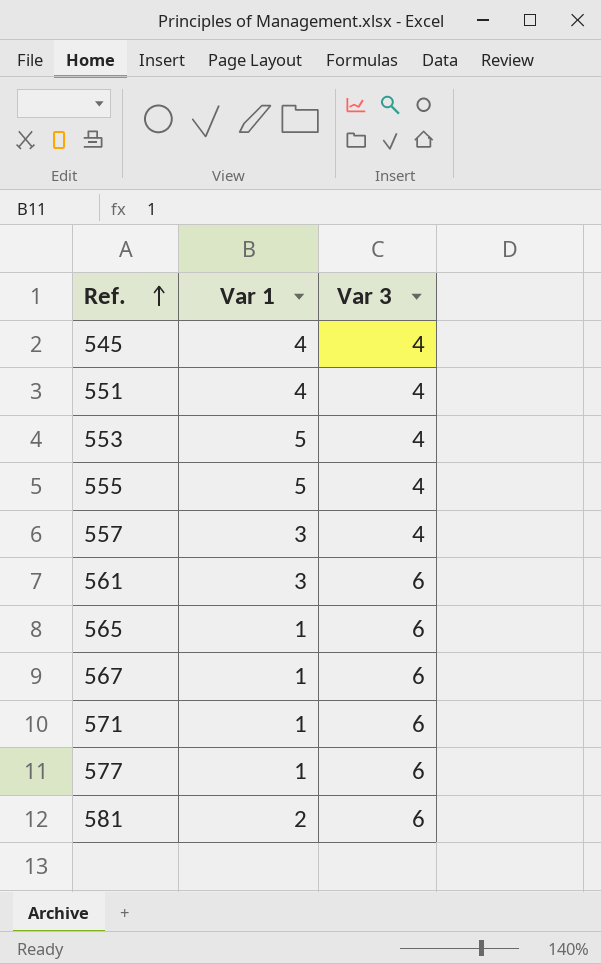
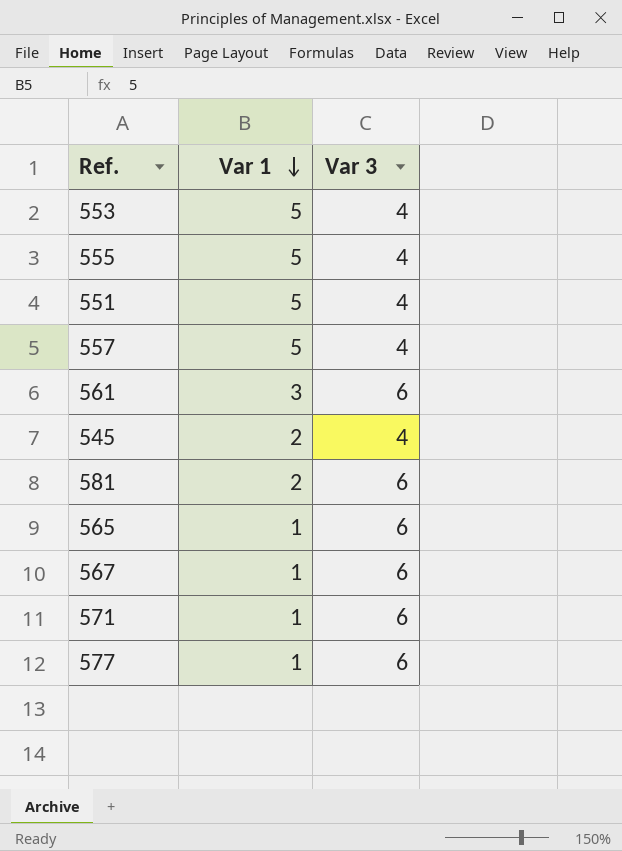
row order: Ref. ascending -> Var 1 descending
551 | Var 1: 4 -> 5
557 | Var 1: 3 -> 5
545 | Var 1: 4 -> 2

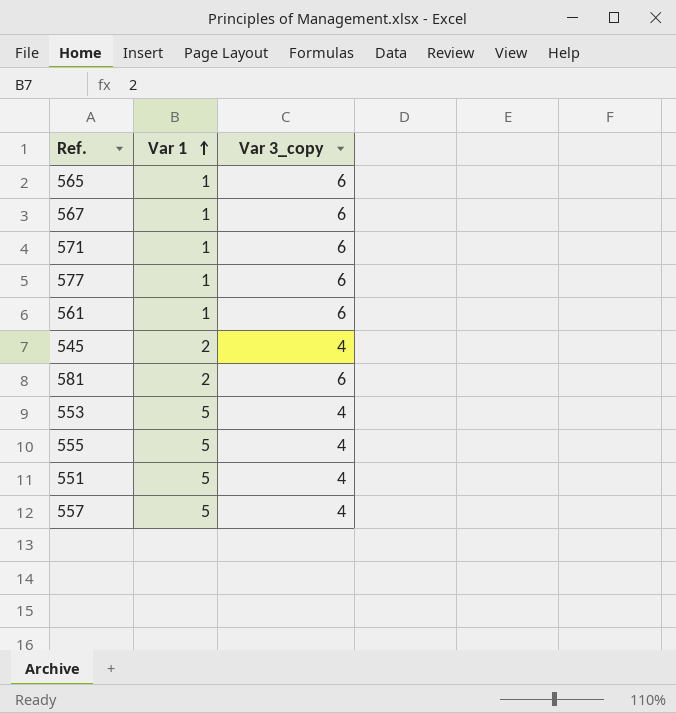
row order: Var 1 descending -> Var 1 ascending
column name: Var 3 -> Var 3_copy
561 | Var 1: 3 -> 1

